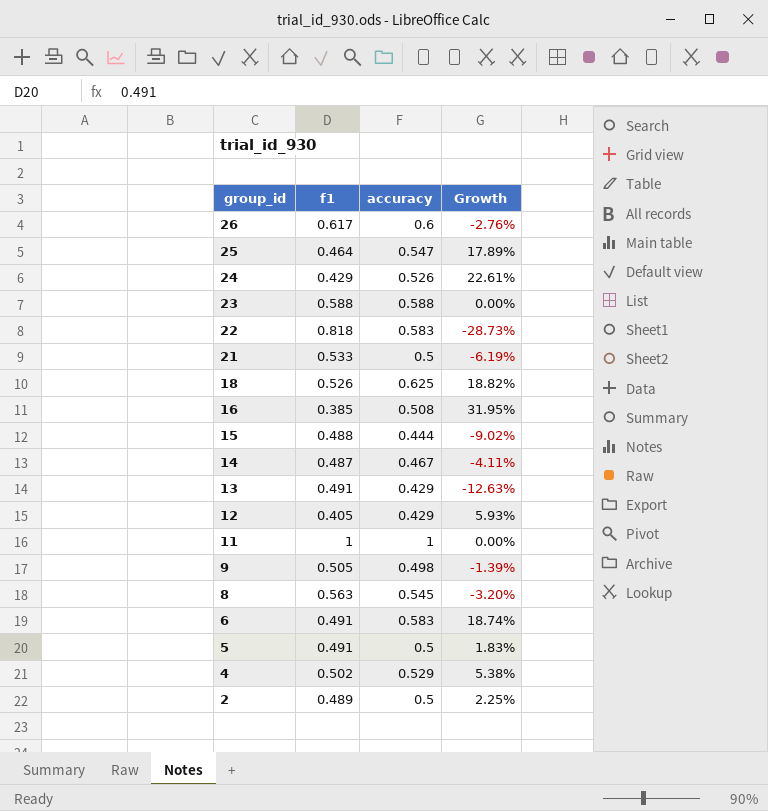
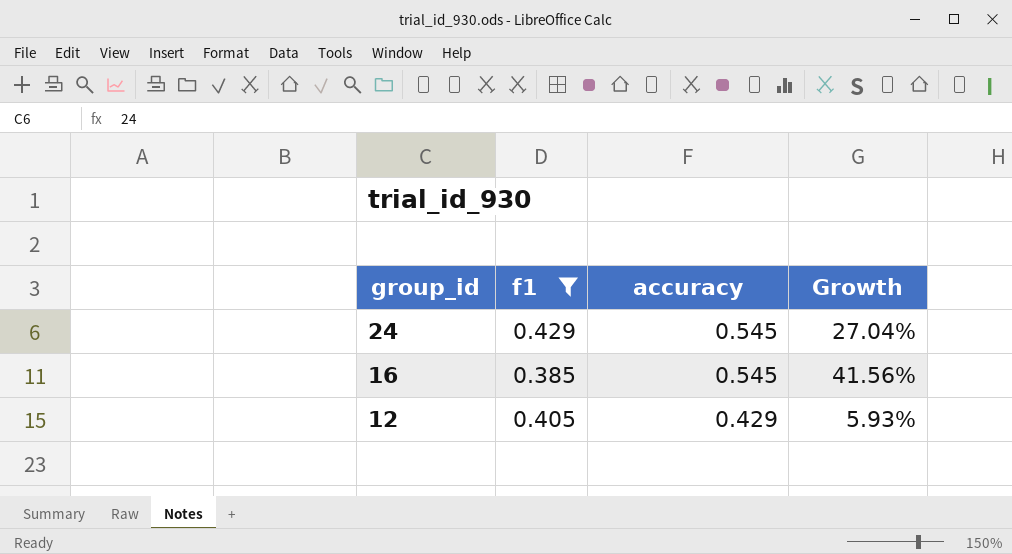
filter: none -> f1 <= 0.429
24 | accuracy: 0.526 -> 0.545
24 | Growth: 22.61% -> 27.04%
16 | accuracy: 0.508 -> 0.545
16 | Growth: 31.95% -> 41.56%

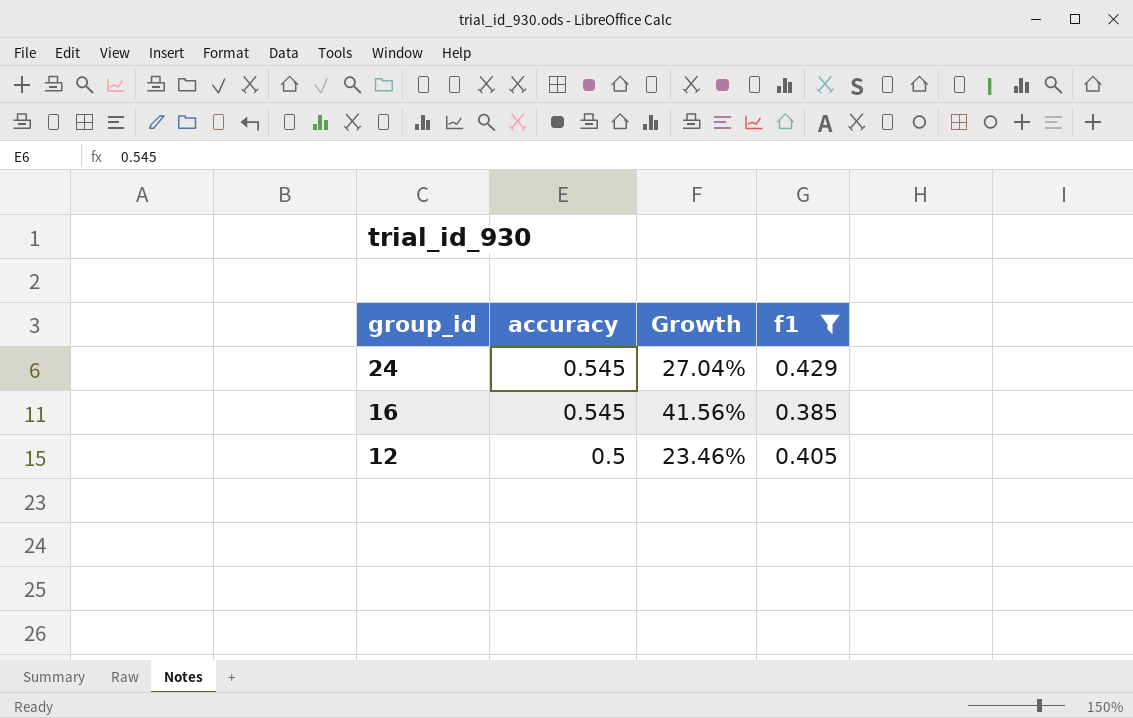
column f1 | position: 2 -> 4
12 | accuracy: 0.429 -> 0.5
12 | Growth: 5.93% -> 23.46%

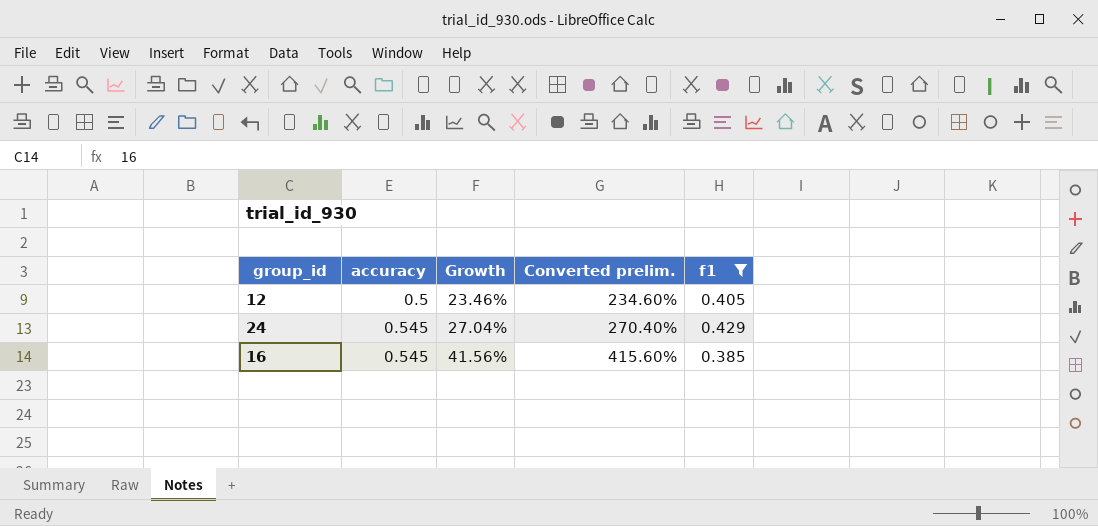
row order: group_id descending -> accuracy ascending
column Converted prelim. | formula: none -> [Growth] * 10

